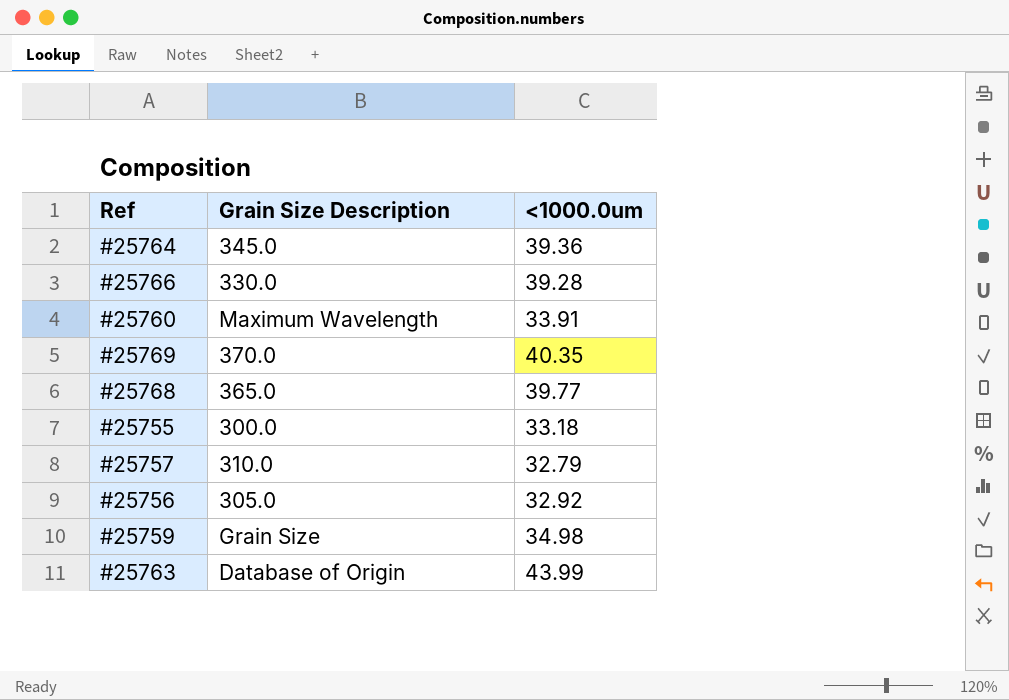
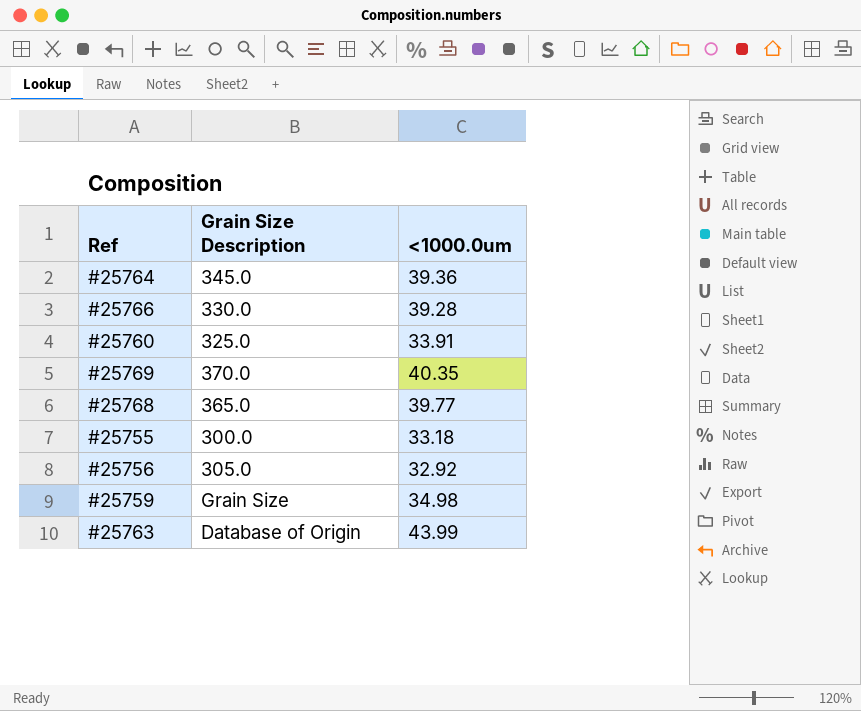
row #25757: 310.0 | 32.79 -> none
#25760 | Grain Size Description: Maximum Wavelength -> 325.0

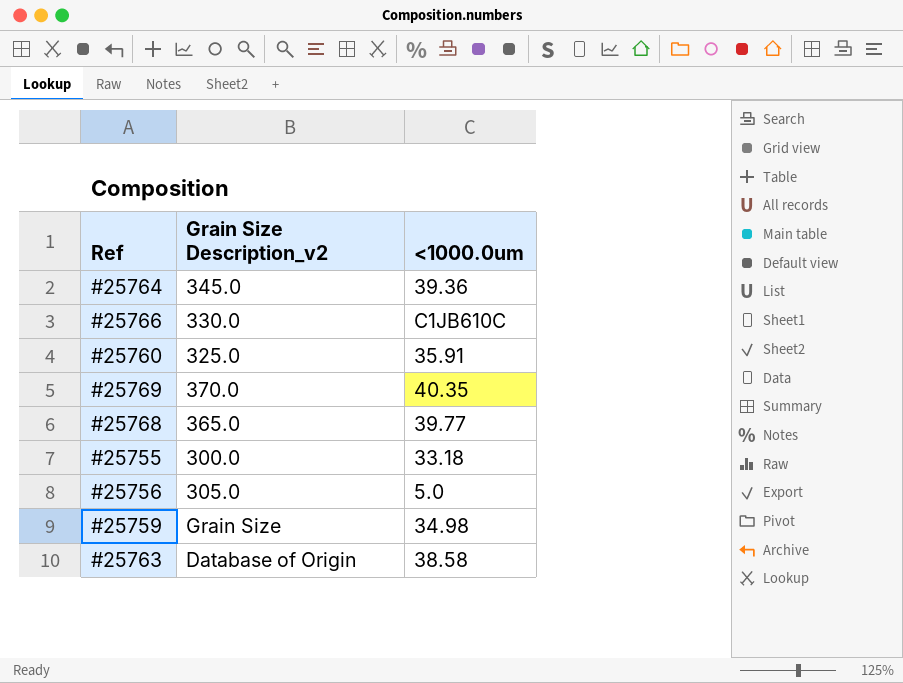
column name: Grain Size Description -> Grain Size Description_v2
#25766 | <1000.0um: 39.28 -> C1JB610C
#25760 | <1000.0um: 33.91 -> 35.91
#25756 | <1000.0um: 32.92 -> 5.0
#25763 | <1000.0um: 43.99 -> 38.58

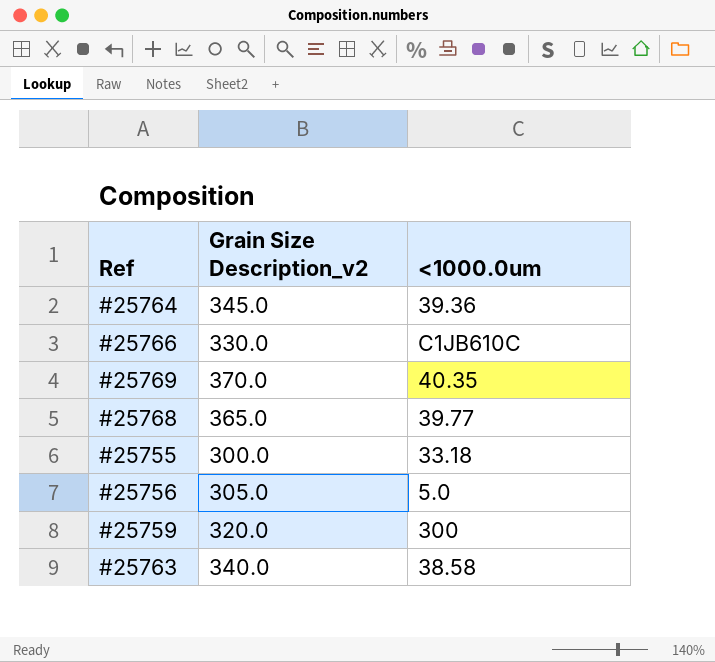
row #25760: 325.0 | 35.91 -> none
#25759 | Grain Size Description_v2: Grain Size -> 320.0
#25759 | <1000.0um: 34.98 -> 300
#25763 | Grain Size Description_v2: Database of Origin -> 340.0

